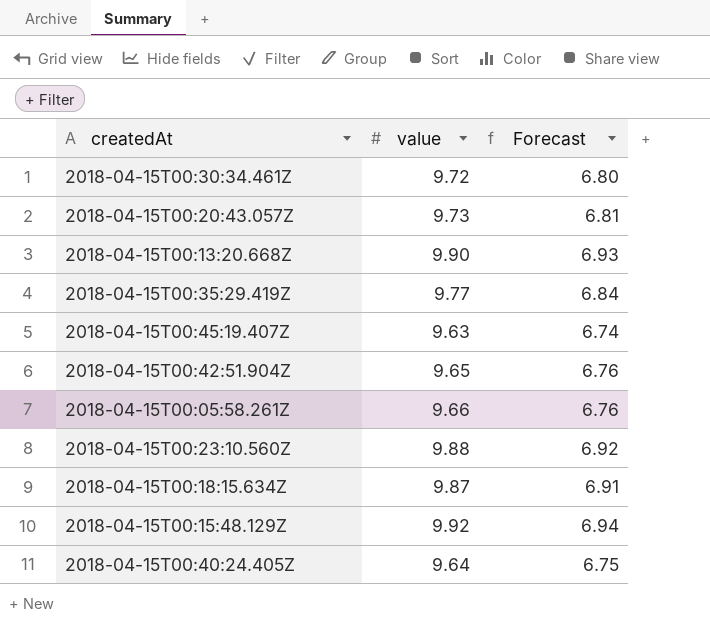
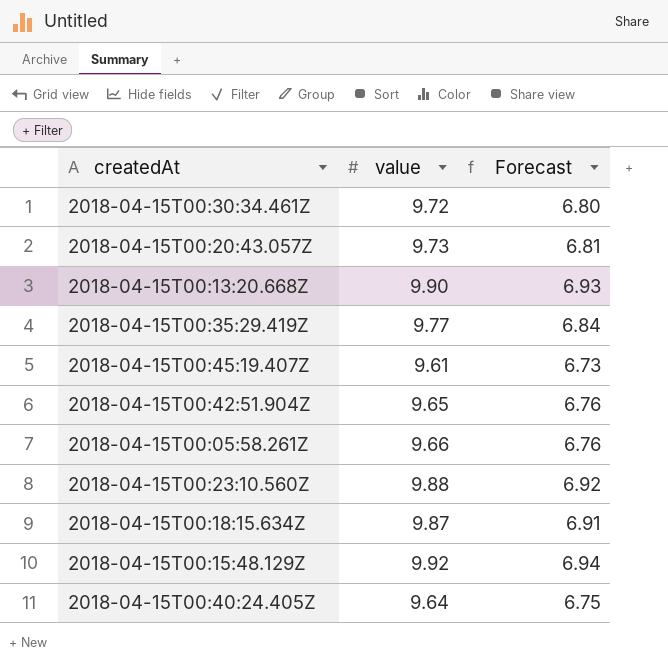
2018-04-15T00:45:19.407Z | value: 9.63 -> 9.61
2018-04-15T00:45:19.407Z | Forecast: 6.74 -> 6.73

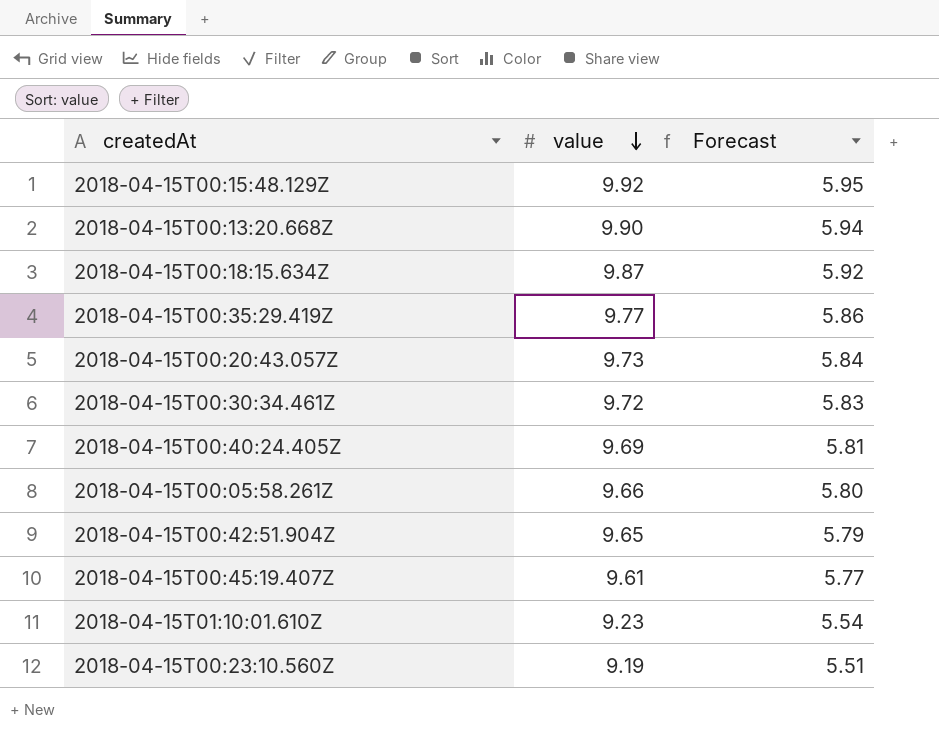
row order: none -> value descending
column Forecast | formula: [value] * 0.7 -> [value] * 0.6
2018-04-15T00:40:24.405Z | value: 9.64 -> 9.69
row 2018-04-15T01:10:01.610Z: none -> 9.23 | 5.54
2018-04-15T00:23:10.560Z | value: 9.88 -> 9.19

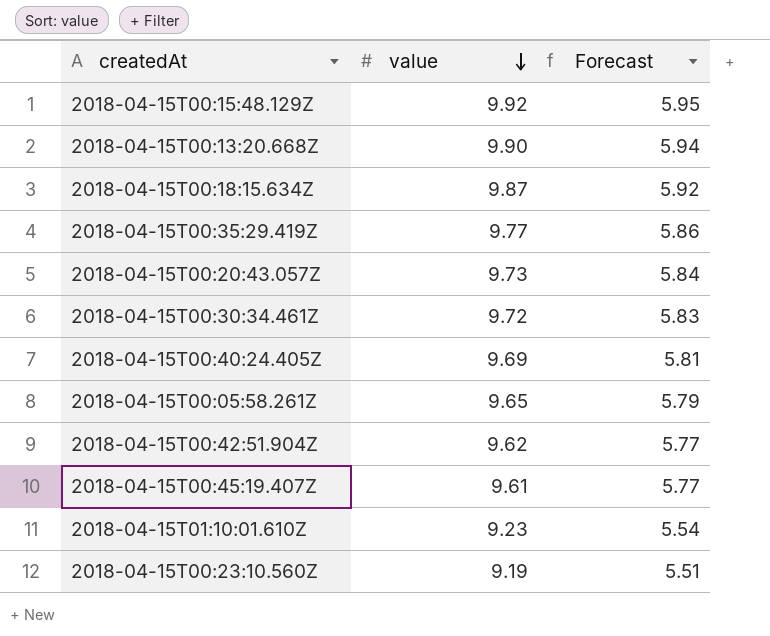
2018-04-15T00:05:58.261Z | value: 9.66 -> 9.65
2018-04-15T00:05:58.261Z | Forecast: 5.80 -> 5.79
2018-04-15T00:42:51.904Z | value: 9.65 -> 9.62
2018-04-15T00:42:51.904Z | Forecast: 5.79 -> 5.77

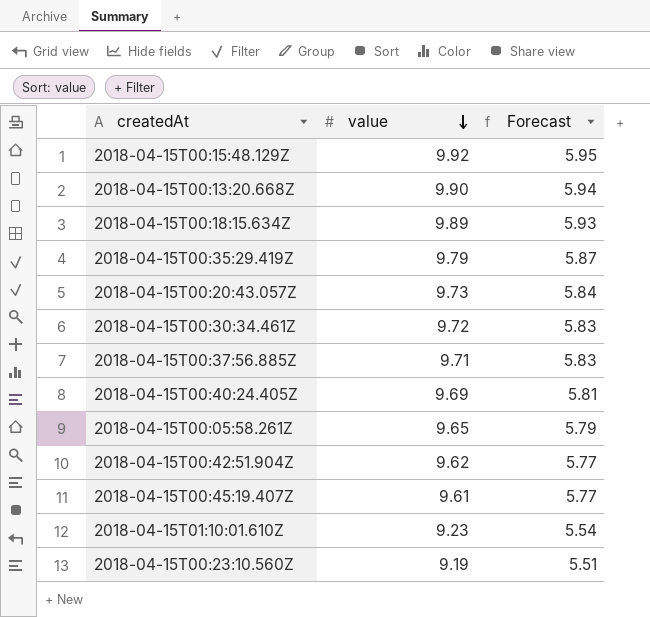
2018-04-15T00:18:15.634Z | value: 9.87 -> 9.89
2018-04-15T00:18:15.634Z | Forecast: 5.92 -> 5.93
2018-04-15T00:35:29.419Z | value: 9.77 -> 9.79
2018-04-15T00:35:29.419Z | Forecast: 5.86 -> 5.87
row 2018-04-15T00:37:56.885Z: none -> 9.71 | 5.83

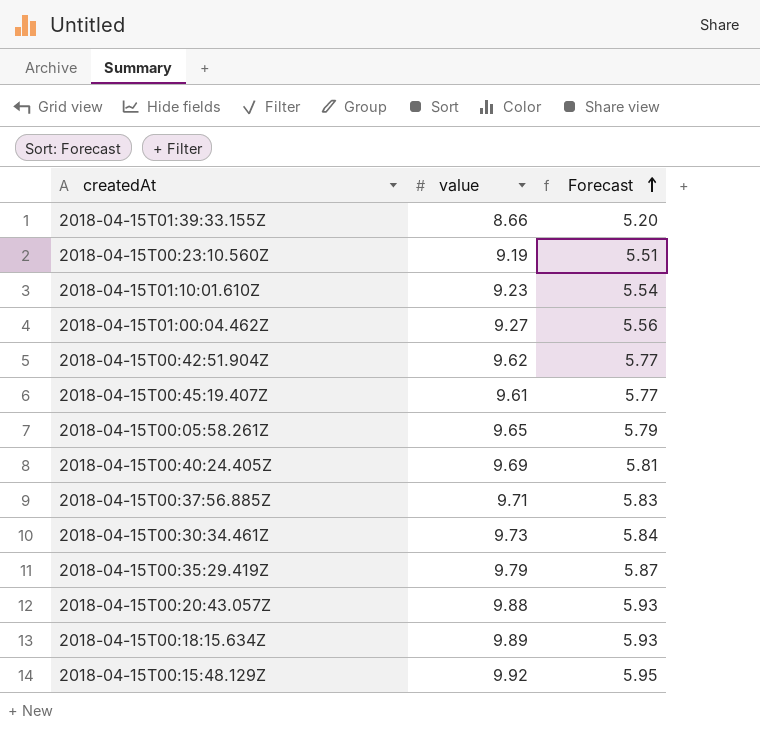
row order: value descending -> Forecast ascending
row 2018-04-15T00:13:20.668Z: 9.90 | 5.94 -> none
row 2018-04-15T01:39:33.155Z: none -> 8.66 | 5.20
row 2018-04-15T01:00:04.462Z: none -> 9.27 | 5.56
2018-04-15T00:30:34.461Z | value: 9.72 -> 9.73
2018-04-15T00:30:34.461Z | Forecast: 5.83 -> 5.84
2018-04-15T00:20:43.057Z | value: 9.73 -> 9.88
2018-04-15T00:20:43.057Z | Forecast: 5.84 -> 5.93

